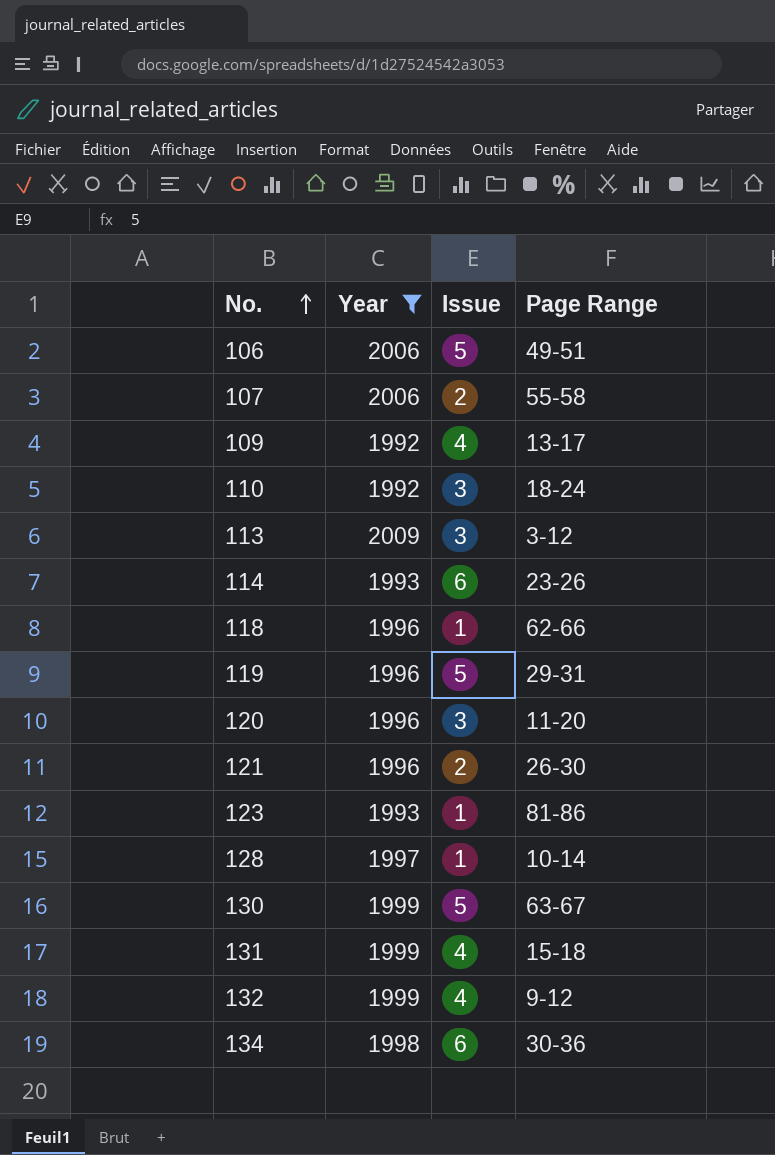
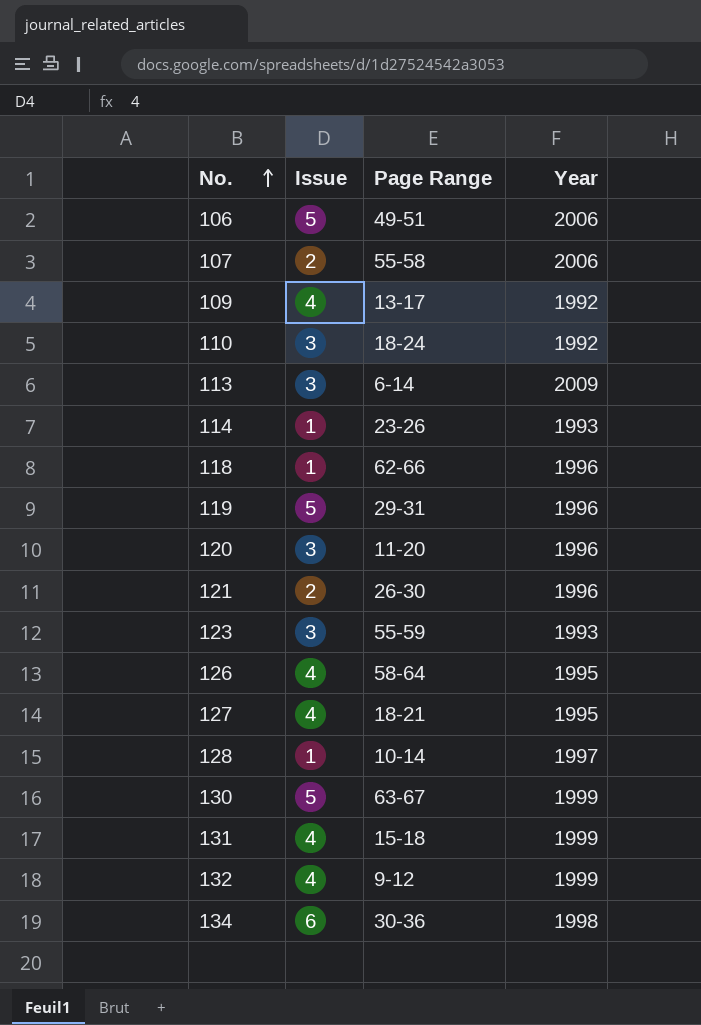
filter: Year != 1995 -> none
column Year | position: 2 -> 4
113 | Page Range: 3-12 -> 6-14
114 | Issue: 6 -> 1
123 | Issue: 1 -> 3
123 | Page Range: 81-86 -> 55-59

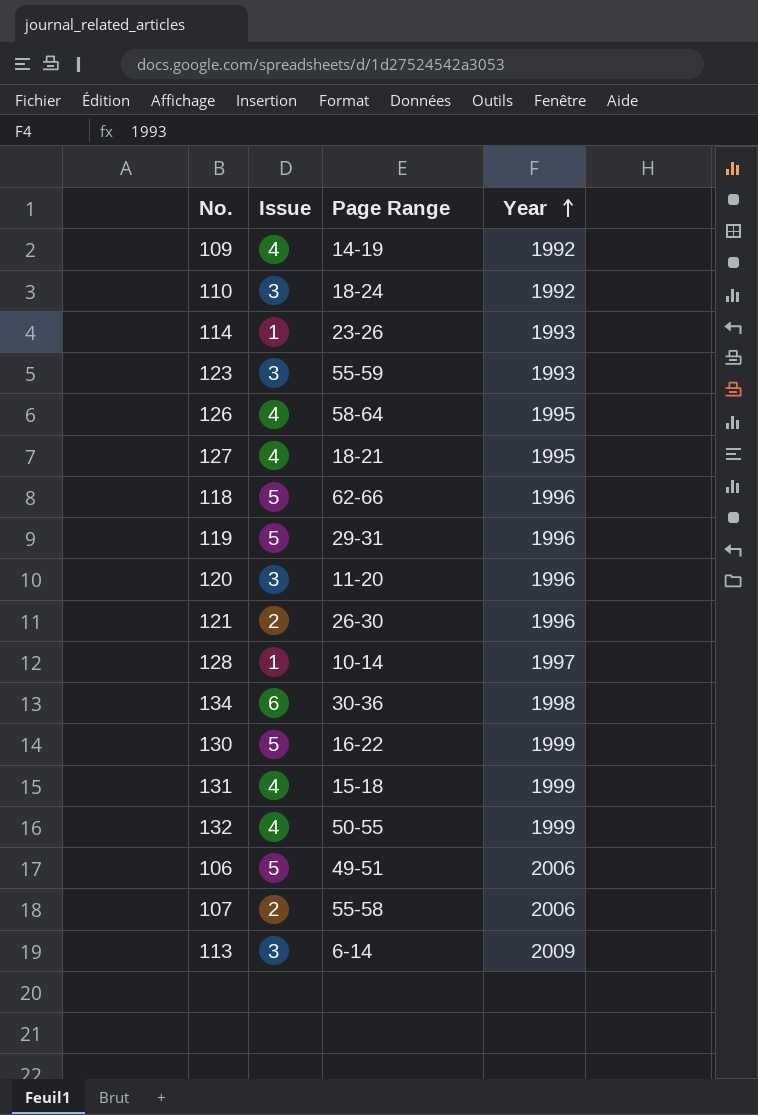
row order: No. ascending -> Year ascending
109 | Page Range: 13-17 -> 14-19
118 | Issue: 1 -> 5
130 | Page Range: 63-67 -> 16-22
132 | Page Range: 9-12 -> 50-55

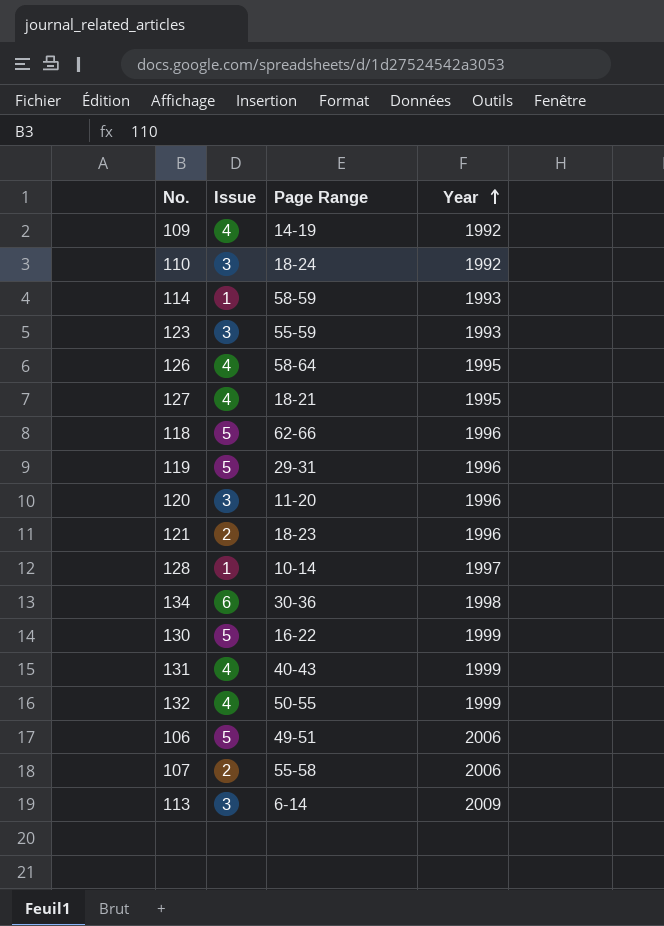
114 | Page Range: 23-26 -> 58-59
121 | Page Range: 26-30 -> 18-23
131 | Page Range: 15-18 -> 40-43

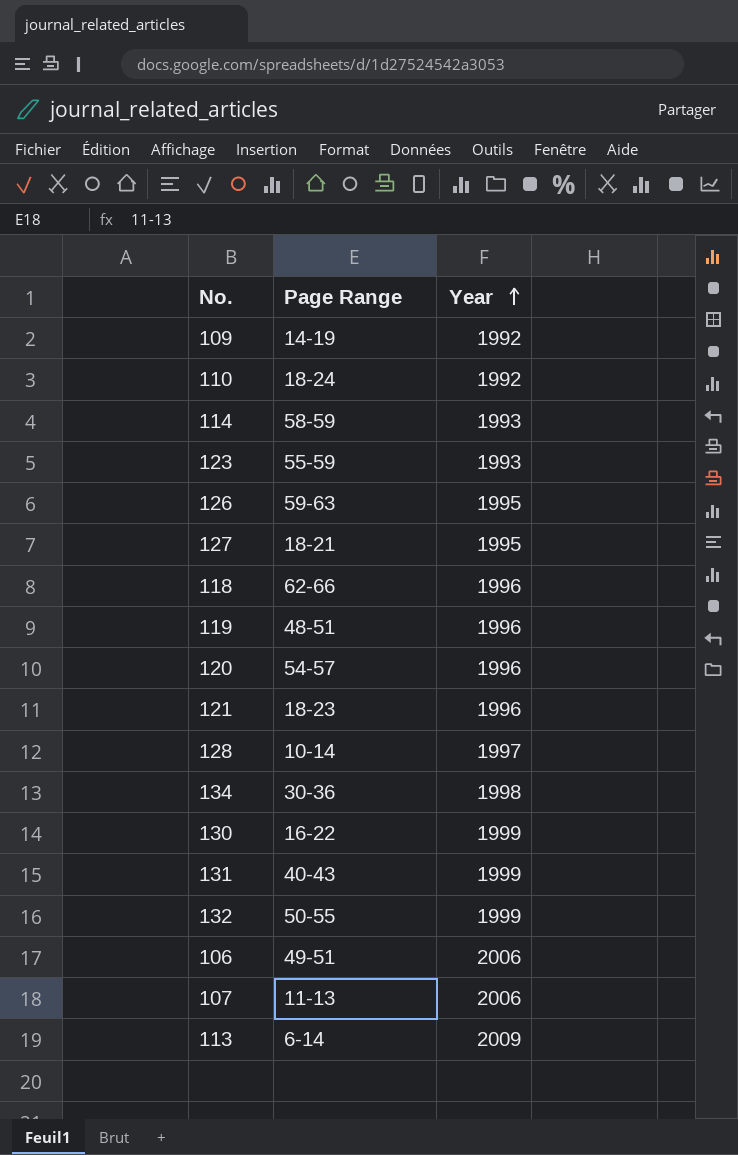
column Issue | position: 2 -> none
126 | Page Range: 58-64 -> 59-63
119 | Page Range: 29-31 -> 48-51
120 | Page Range: 11-20 -> 54-57
107 | Page Range: 55-58 -> 11-13

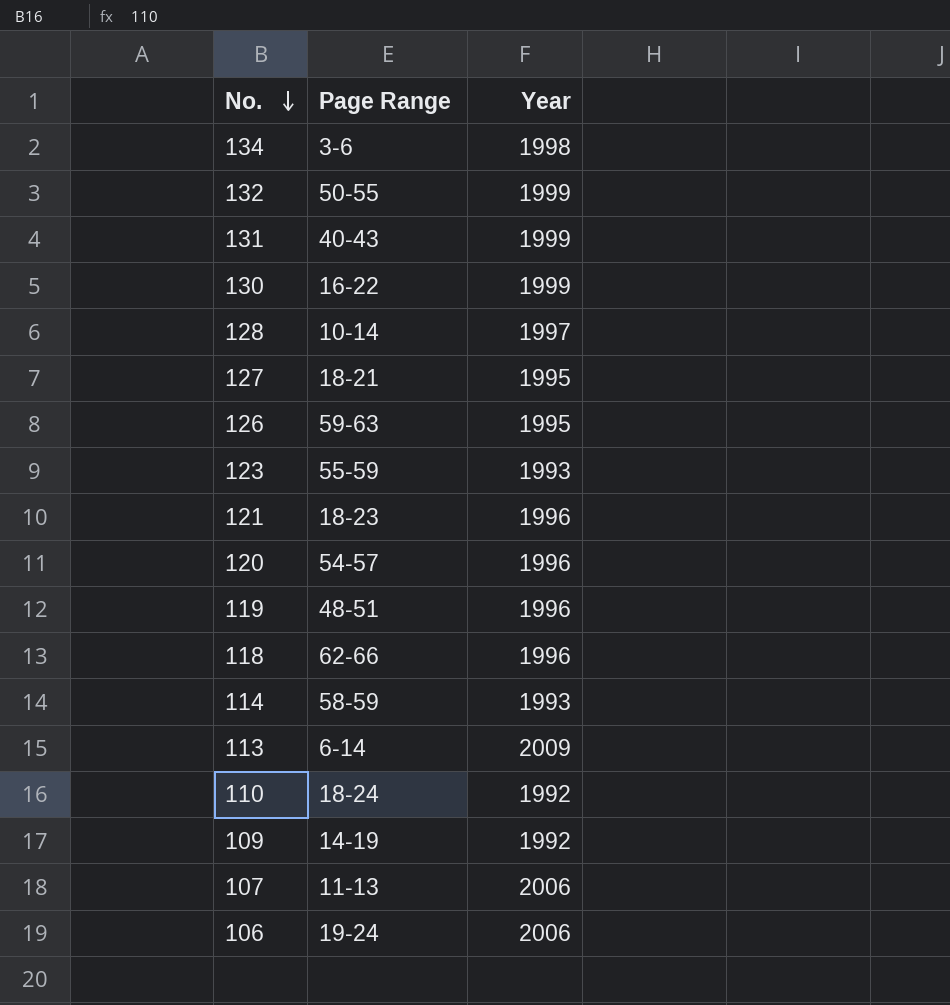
row order: Year ascending -> No. descending
134 | Page Range: 30-36 -> 3-6
106 | Page Range: 49-51 -> 19-24

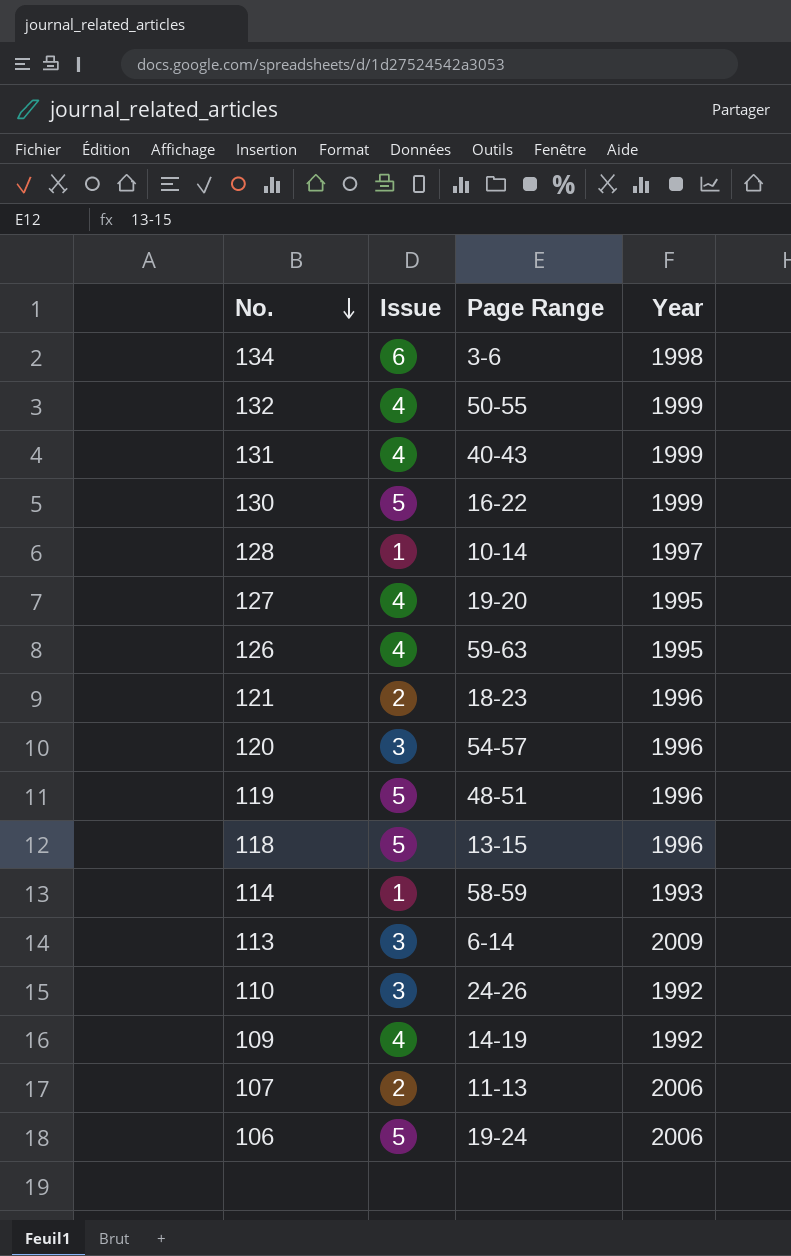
column Issue | position: none -> 2
row 123: 55-59 | 1993 -> none
127 | Page Range: 18-21 -> 19-20
118 | Page Range: 62-66 -> 13-15
110 | Page Range: 18-24 -> 24-26

